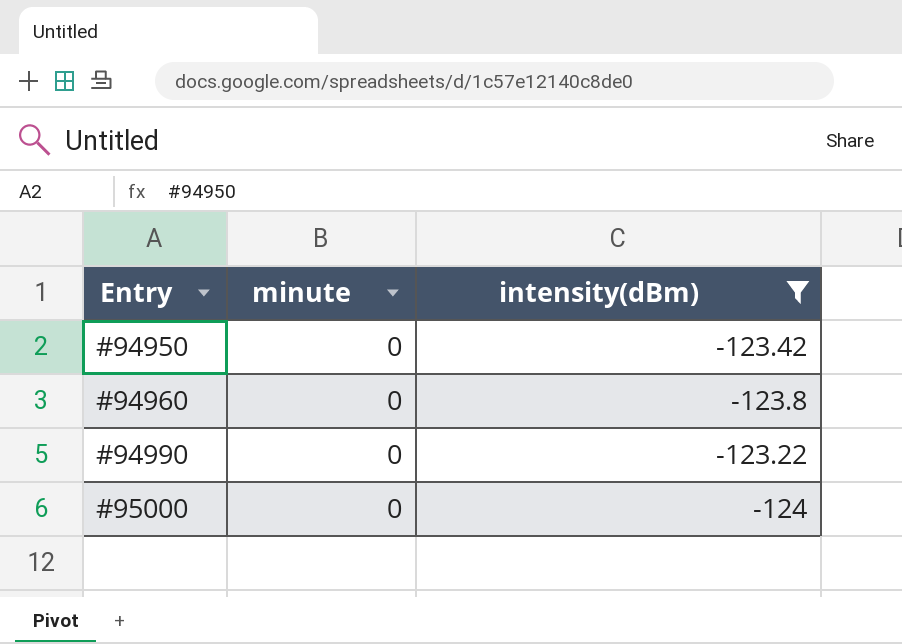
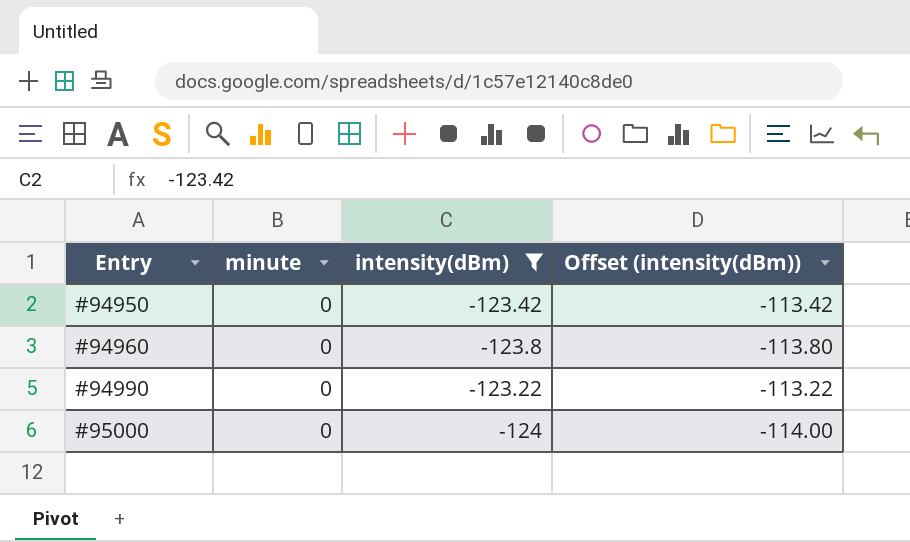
column Offset (intensity(dBm)) | formula: none -> [intensity(dBm)] + 10

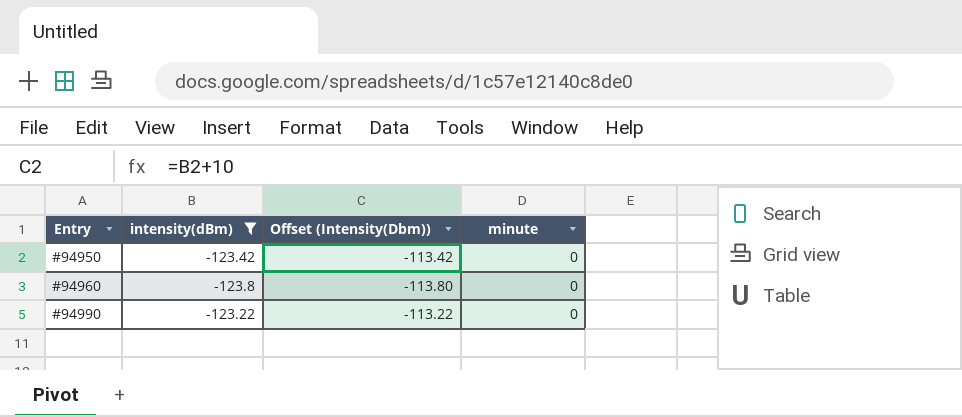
column name: Offset (intensity(dBm)) -> Offset (Intensity(Dbm))
column minute | position: 2 -> 4
row #95000: 0 | -124 | -114.00 -> none

